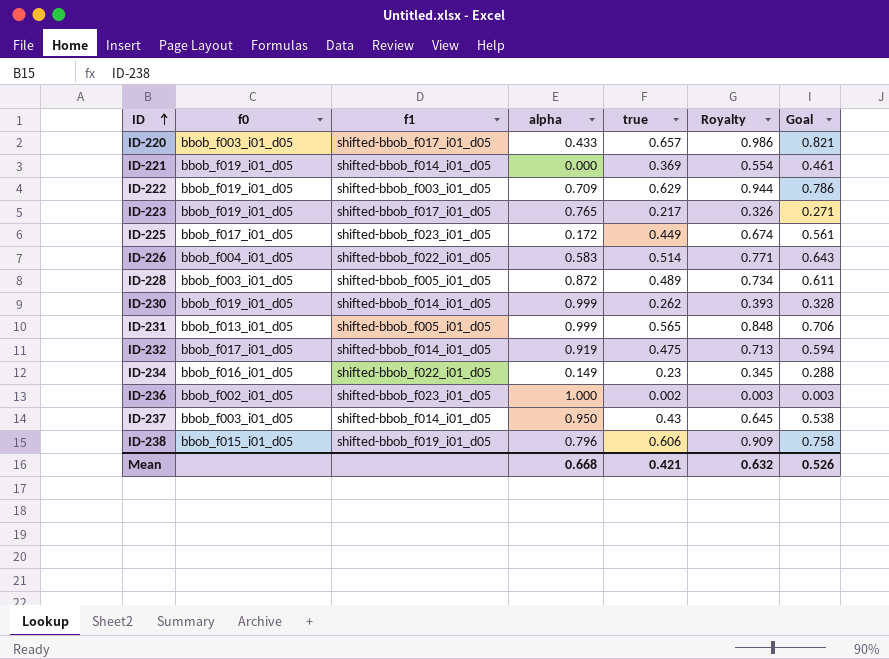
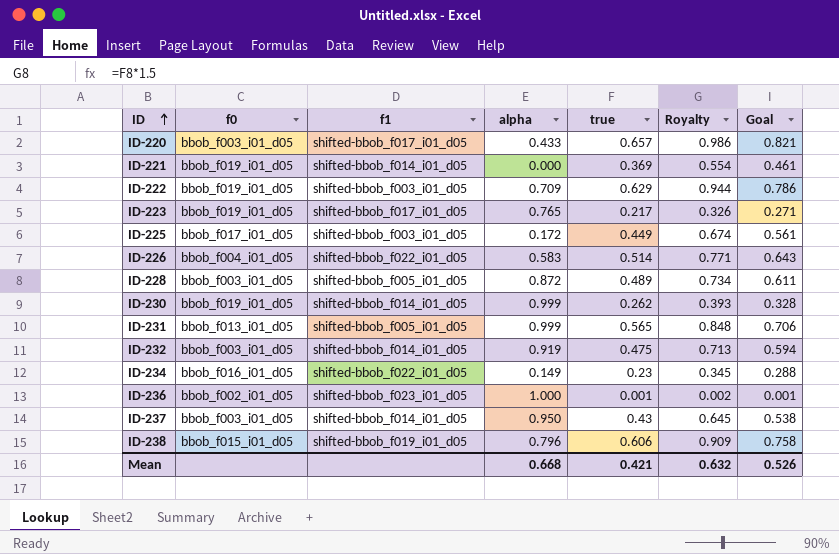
ID-225 | f1: shifted-bbob_f023_i01_d05 -> shifted-bbob_f003_i01_d05
ID-232 | f0: bbob_f017_i01_d05 -> bbob_f003_i01_d05
ID-236 | true: 0.002 -> 0.001
ID-236 | Royalty: 0.003 -> 0.002
ID-236 | Goal: 0.003 -> 0.001

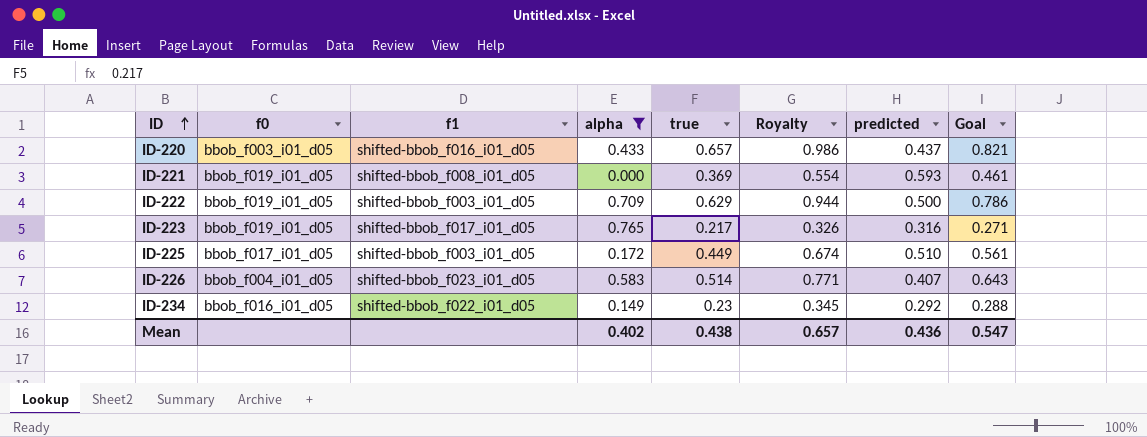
filter: none -> alpha <= 0.765
column predicted | position: none -> 7
ID-220 | f1: shifted-bbob_f017_i01_d05 -> shifted-bbob_f016_i01_d05
ID-221 | f1: shifted-bbob_f014_i01_d05 -> shifted-bbob_f008_i01_d05
ID-226 | f1: shifted-bbob_f022_i01_d05 -> shifted-bbob_f023_i01_d05
Mean | alpha: 0.668 -> 0.402
Mean | true: 0.421 -> 0.438
Mean | Royalty: 0.632 -> 0.657
Mean | Goal: 0.526 -> 0.547

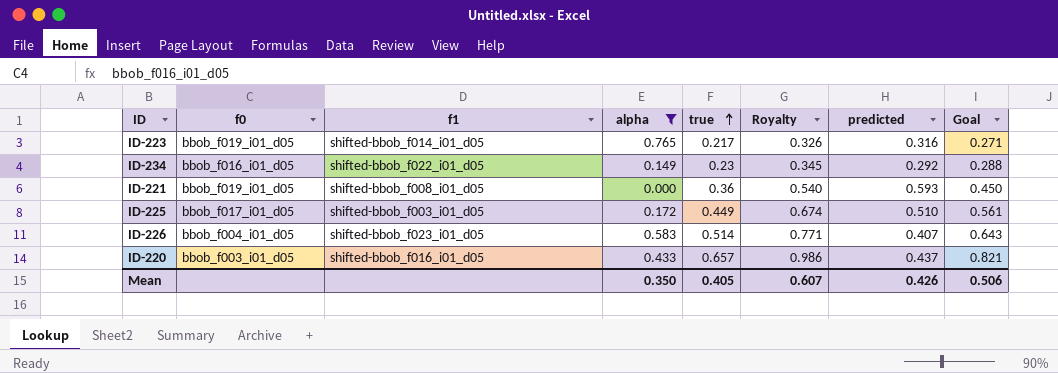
row order: ID ascending -> true ascending
row ID-222: bbob_f019_i01_d05 | shifted-bbob_f003_i01_d05 | 0.709 | 0.629 | 0.944 | 0.500 | 0.786 -> none
ID-223 | f1: shifted-bbob_f017_i01_d05 -> shifted-bbob_f014_i01_d05
ID-221 | true: 0.369 -> 0.36
ID-221 | Royalty: 0.554 -> 0.540
ID-221 | Goal: 0.461 -> 0.450
Mean | alpha: 0.402 -> 0.350
Mean | true: 0.438 -> 0.405
Mean | Royalty: 0.657 -> 0.607
Mean | predicted: 0.436 -> 0.426
Mean | Goal: 0.547 -> 0.506

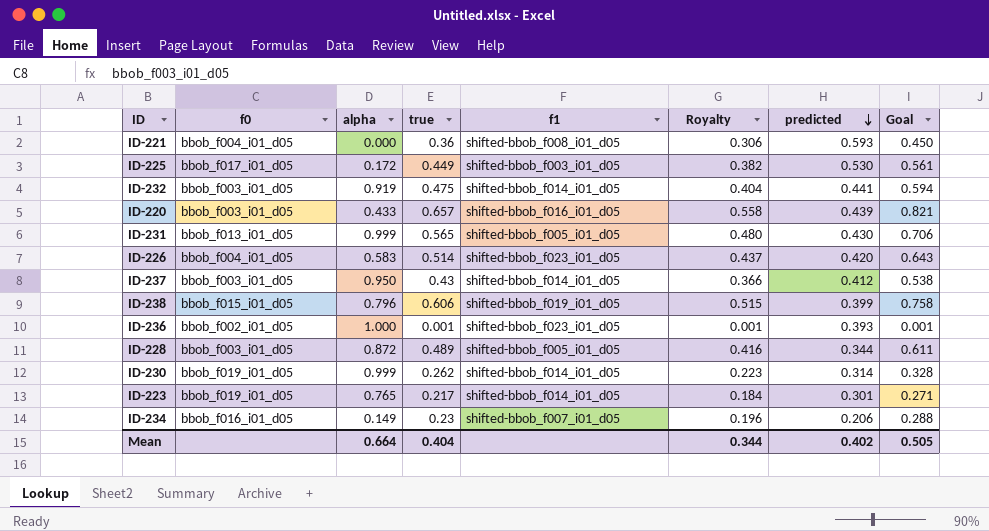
filter: alpha <= 0.765 -> none
row order: true ascending -> predicted descending
column f1 | position: 3 -> 5
column Royalty | formula: [true] * 1.5 -> [true] * 0.85
ID-221 | f0: bbob_f019_i01_d05 -> bbob_f004_i01_d05
ID-225 | predicted: 0.510 -> 0.530
ID-220 | predicted: 0.437 -> 0.439
ID-226 | predicted: 0.407 -> 0.420
ID-223 | predicted: 0.316 -> 0.301
ID-234 | f1: shifted-bbob_f022_i01_d05 -> shifted-bbob_f007_i01_d05
ID-234 | predicted: 0.292 -> 0.206
Mean | alpha: 0.350 -> 0.664
Mean | true: 0.405 -> 0.404
Mean | Royalty: 0.607 -> 0.344
Mean | predicted: 0.426 -> 0.402
Mean | Goal: 0.506 -> 0.505

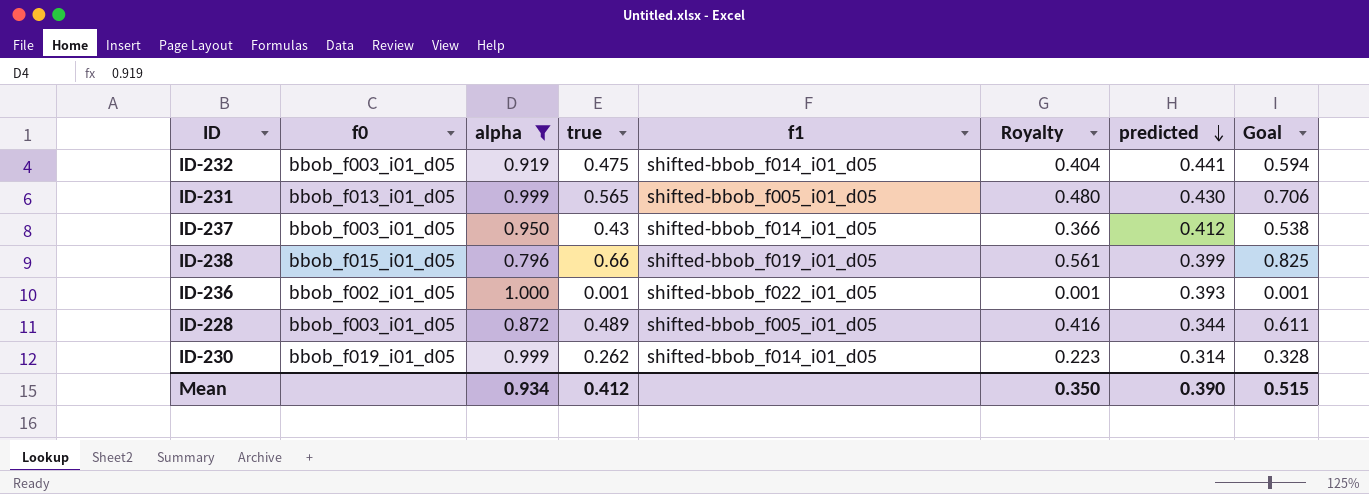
filter: none -> alpha >= 0.796
ID-238 | true: 0.606 -> 0.66
ID-238 | Royalty: 0.515 -> 0.561
ID-238 | Goal: 0.758 -> 0.825
ID-236 | f1: shifted-bbob_f023_i01_d05 -> shifted-bbob_f022_i01_d05
Mean | alpha: 0.664 -> 0.934
Mean | true: 0.404 -> 0.412
Mean | Royalty: 0.344 -> 0.350
Mean | predicted: 0.402 -> 0.390
Mean | Goal: 0.505 -> 0.515

